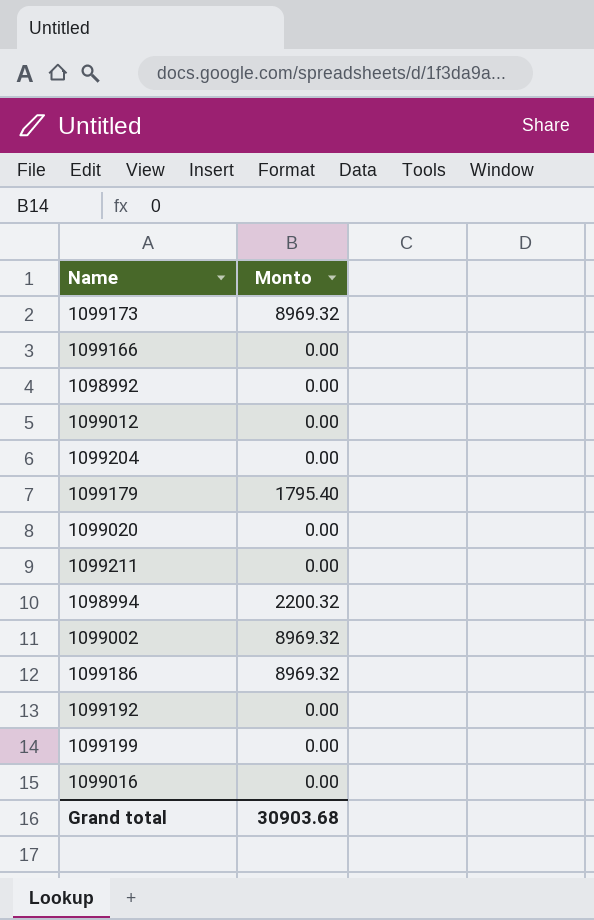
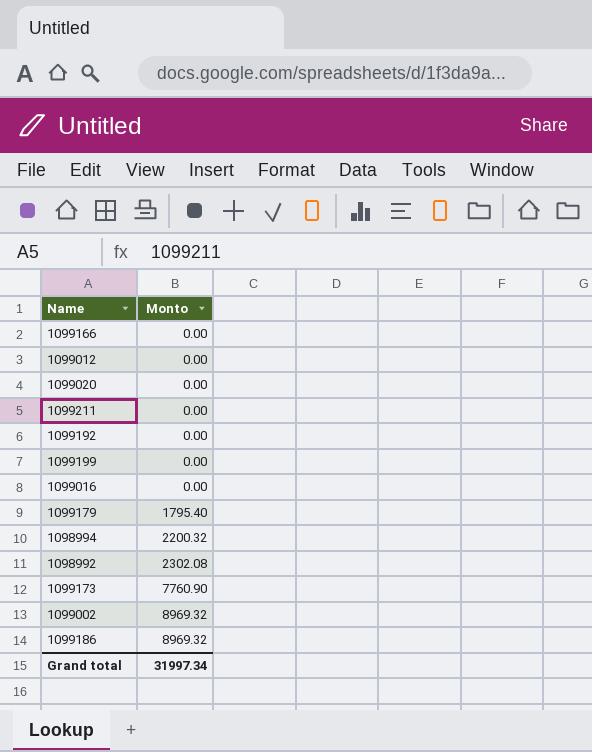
row order: none -> Monto ascending
row 1099204: 0.00 -> none
1098992 | Monto: 0.00 -> 2302.08
1099173 | Monto: 8969.32 -> 7760.90
Grand total | Monto: 30903.68 -> 31997.34

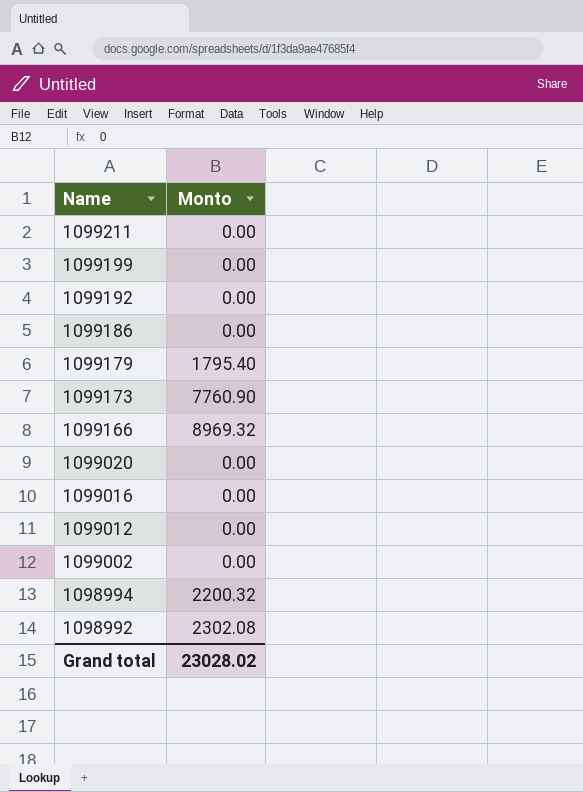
row order: Monto ascending -> Name descending
1099186 | Monto: 8969.32 -> 0.00
1099166 | Monto: 0.00 -> 8969.32
1099002 | Monto: 8969.32 -> 0.00
Grand total | Monto: 31997.34 -> 23028.02

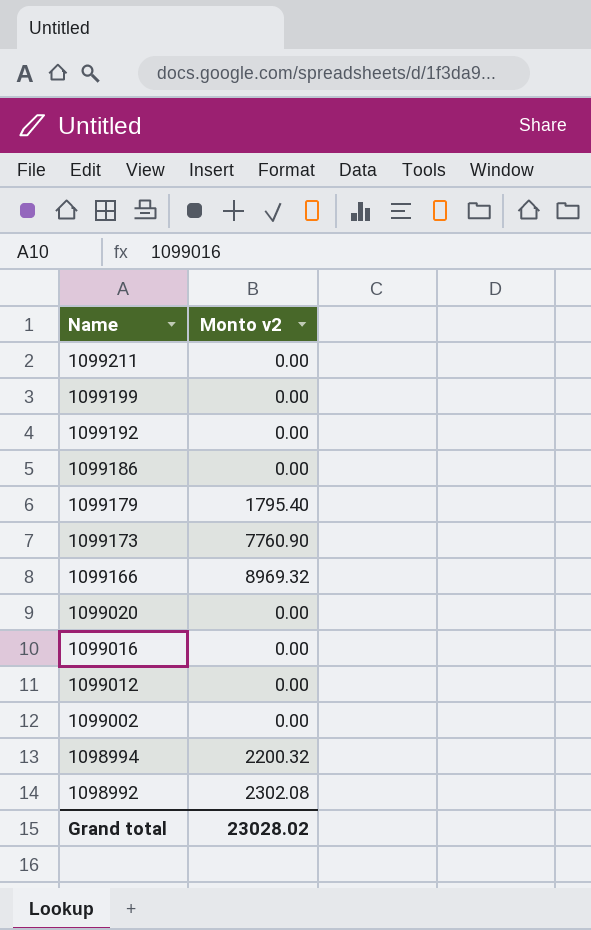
column name: Monto -> Monto v2

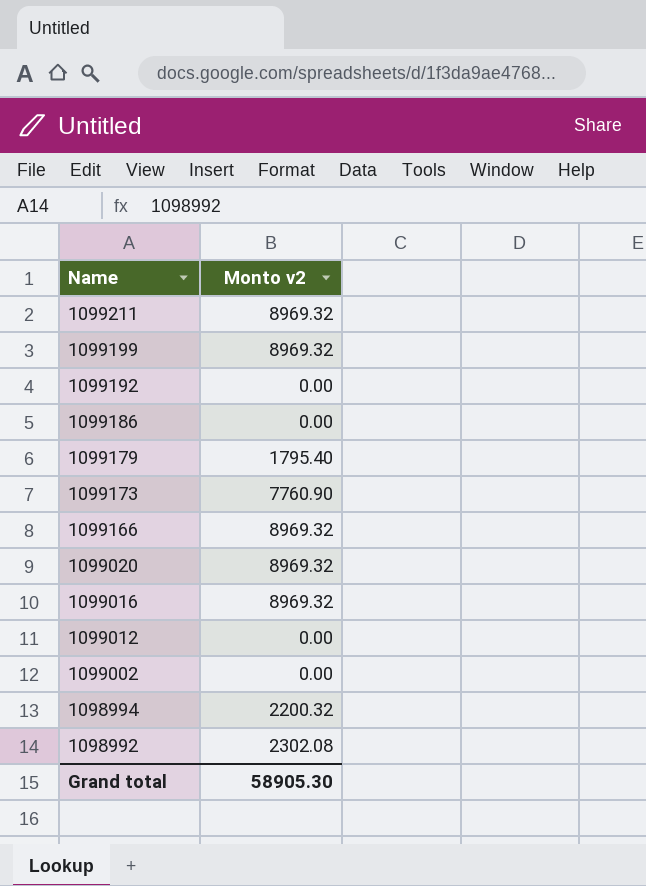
1099211 | Monto v2: 0.00 -> 8969.32
1099199 | Monto v2: 0.00 -> 8969.32
1099020 | Monto v2: 0.00 -> 8969.32
1099016 | Monto v2: 0.00 -> 8969.32
Grand total | Monto v2: 23028.02 -> 58905.30

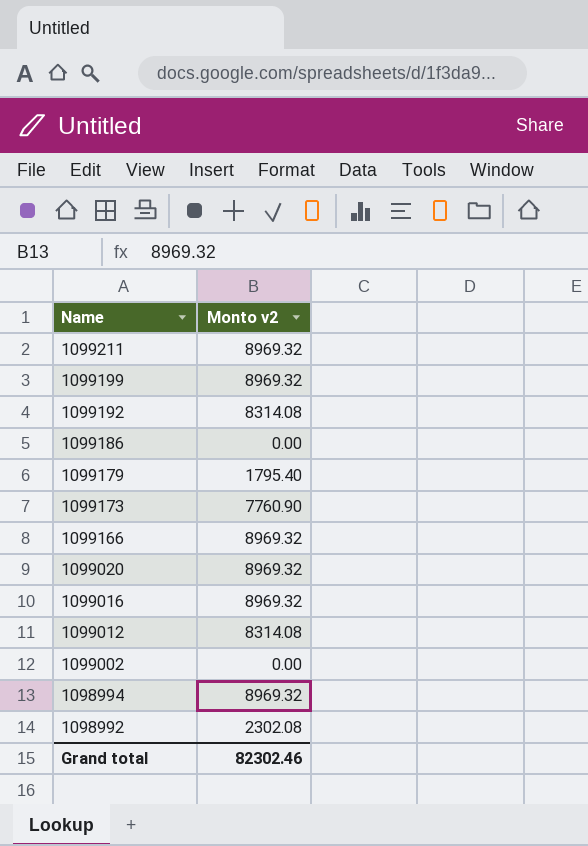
1099192 | Monto v2: 0.00 -> 8314.08
1099012 | Monto v2: 0.00 -> 8314.08
1098994 | Monto v2: 2200.32 -> 8969.32
Grand total | Monto v2: 58905.30 -> 82302.46

